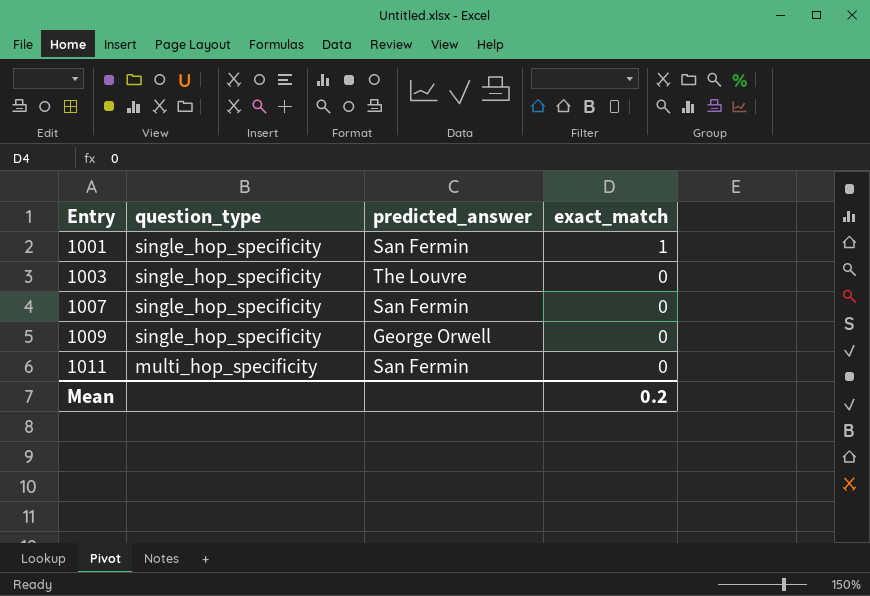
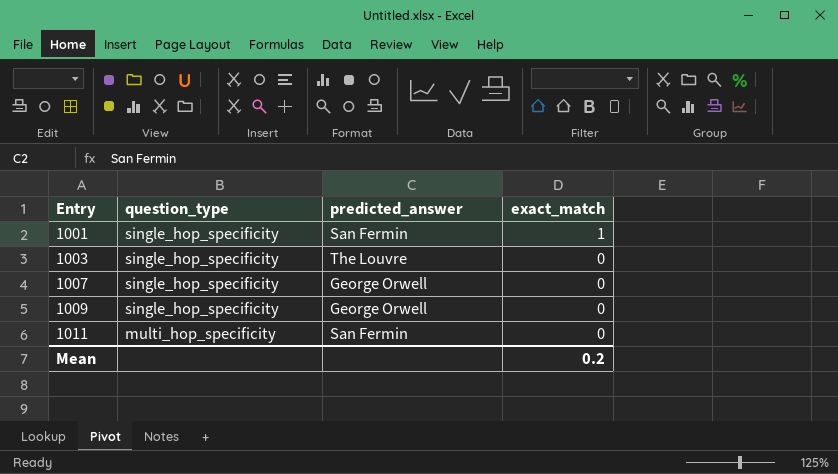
1007 | predicted_answer: San Fermin -> George Orwell

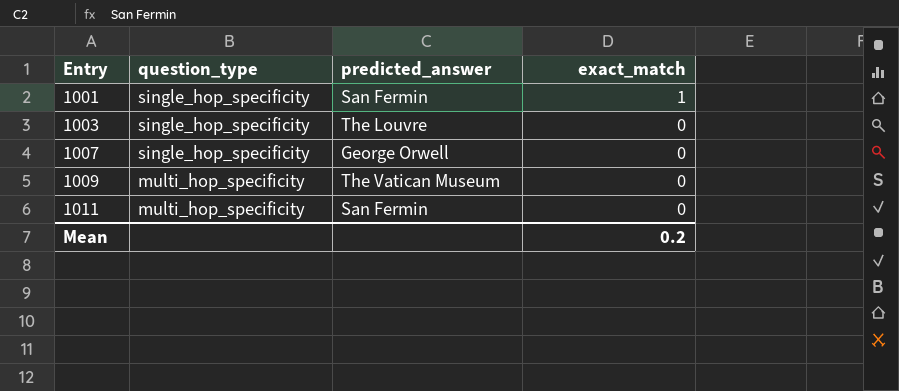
1009 | question_type: single_hop_specificity -> multi_hop_specificity
1009 | predicted_answer: George Orwell -> The Vatican Museum

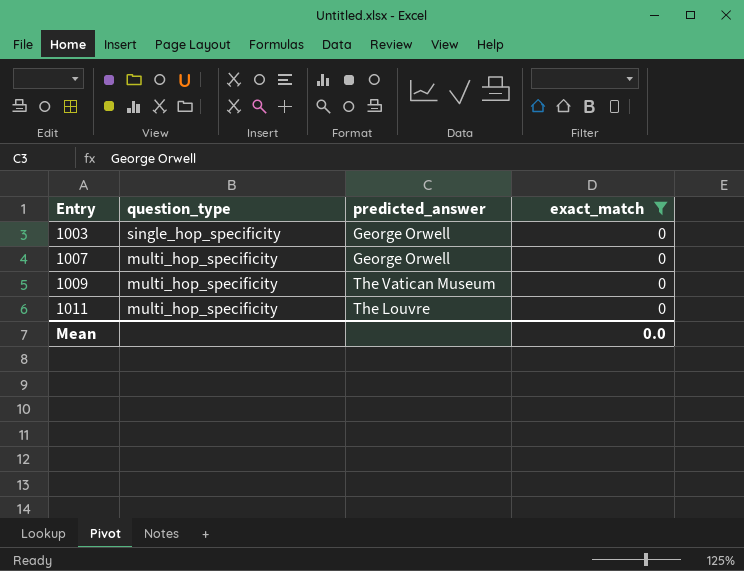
filter: none -> exact_match = 0
1003 | predicted_answer: The Louvre -> George Orwell
1007 | question_type: single_hop_specificity -> multi_hop_specificity
1011 | predicted_answer: San Fermin -> The Louvre
Mean | exact_match: 0.2 -> 0.0

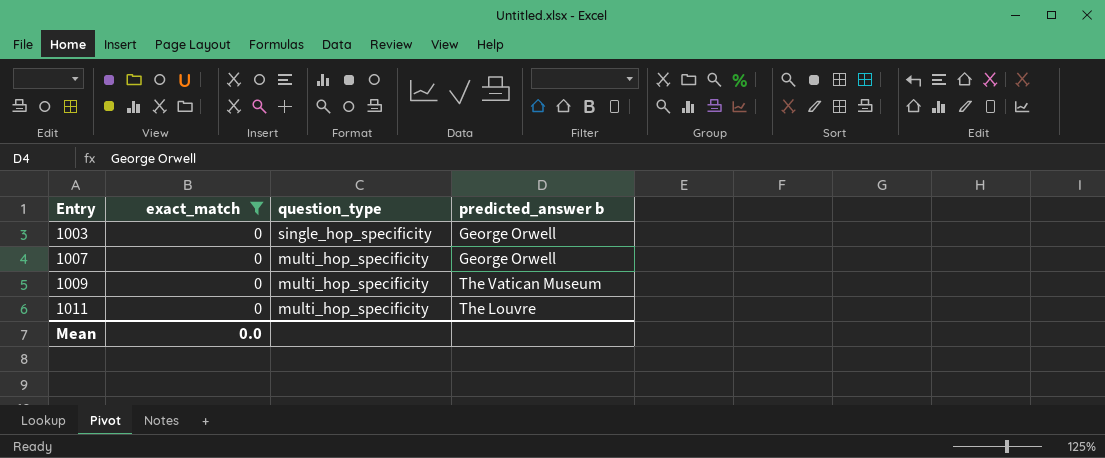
column exact_match | position: 4 -> 2
column name: predicted_answer -> predicted_answer b

